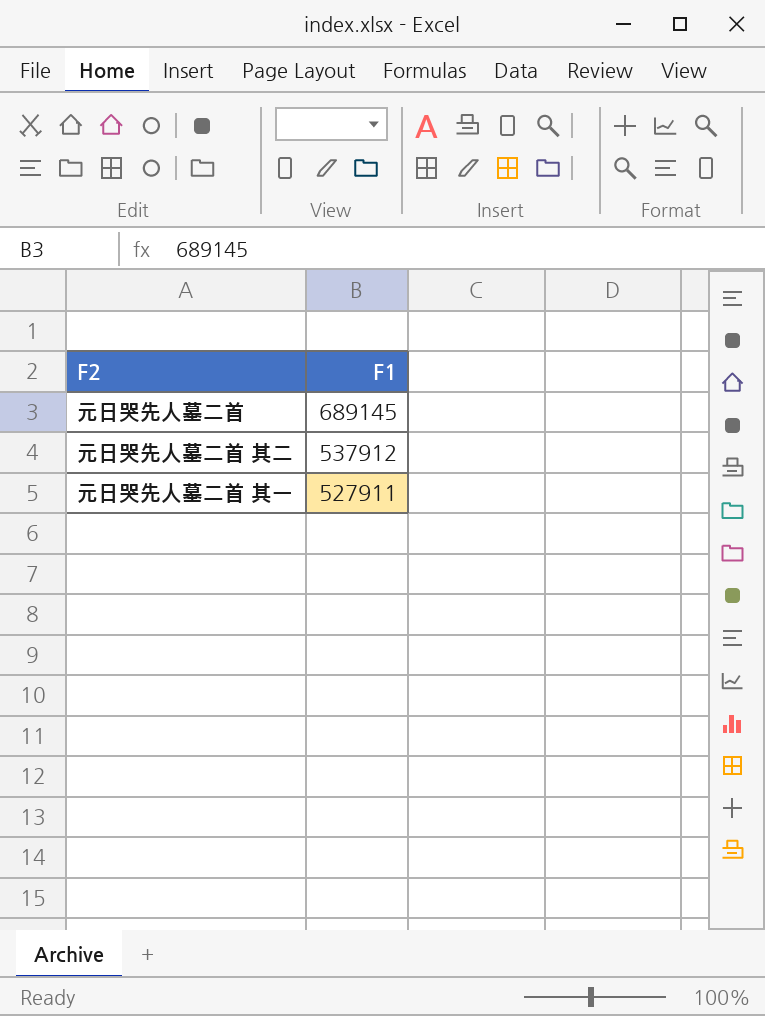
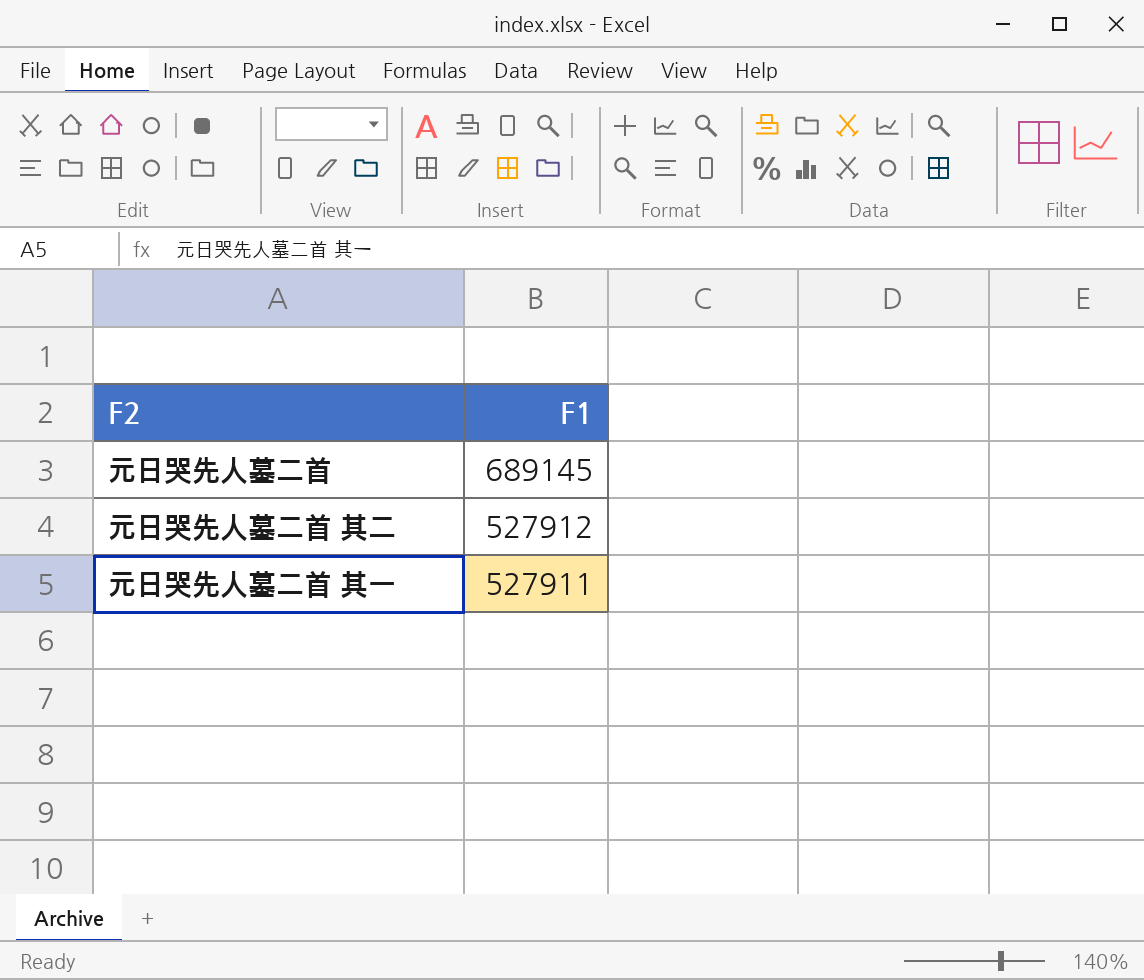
元日哭先人墓二首 其二 | F1: 537912 -> 527912

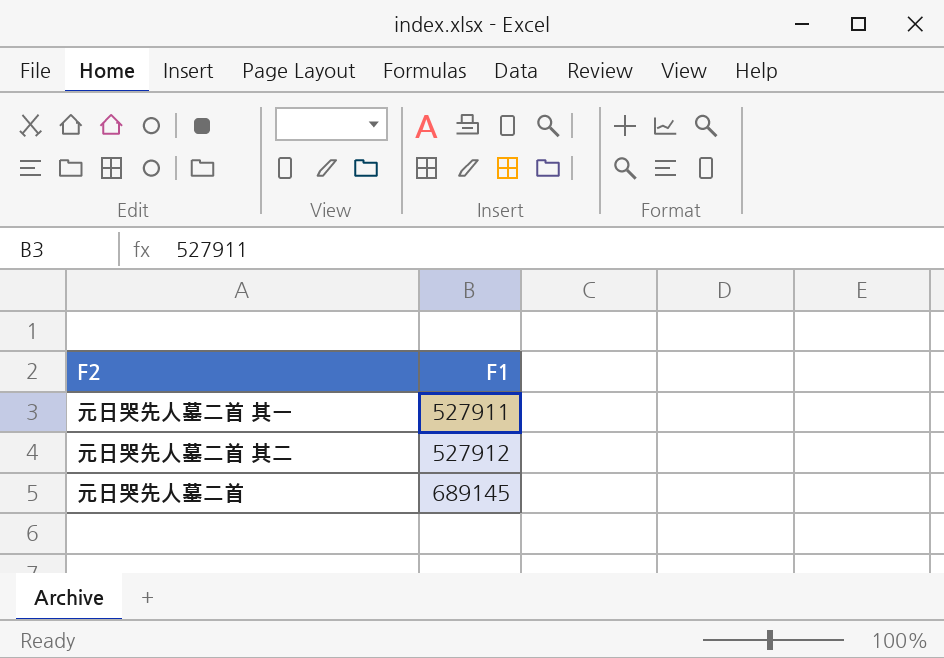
row order: F1 descending -> F1 ascending

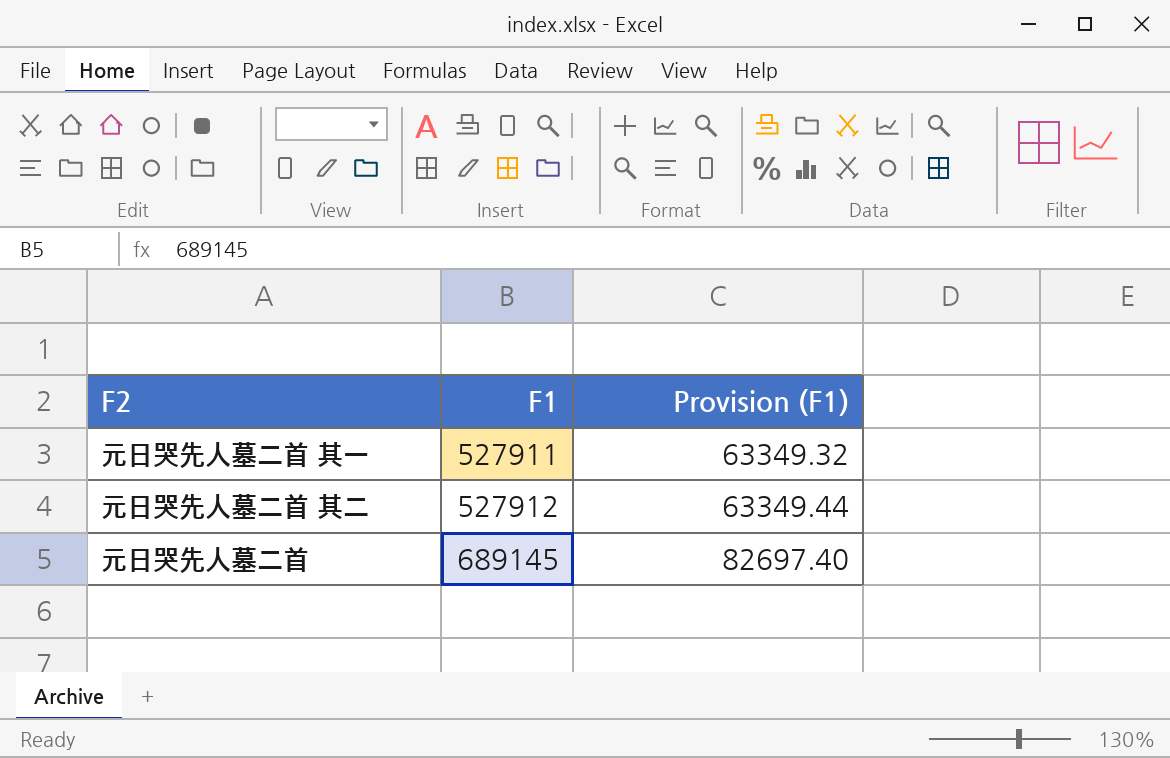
column Provision (F1) | formula: none -> [F1] * 0.12

